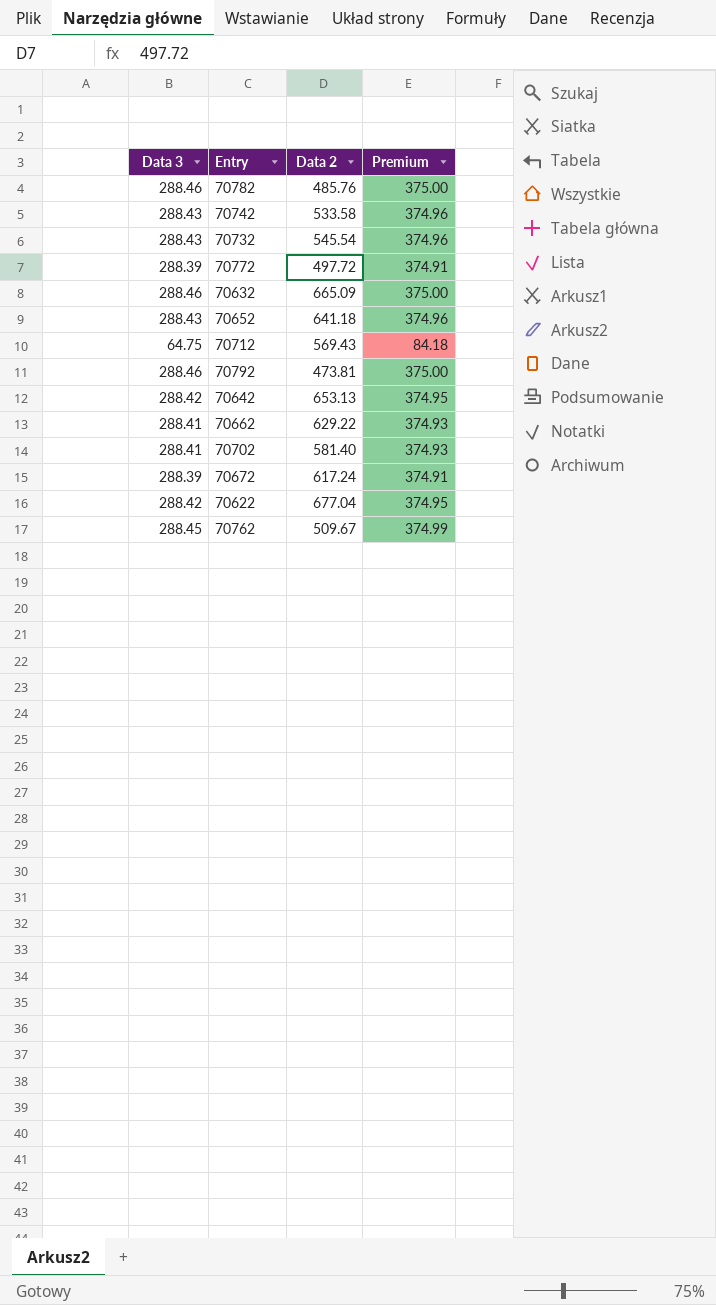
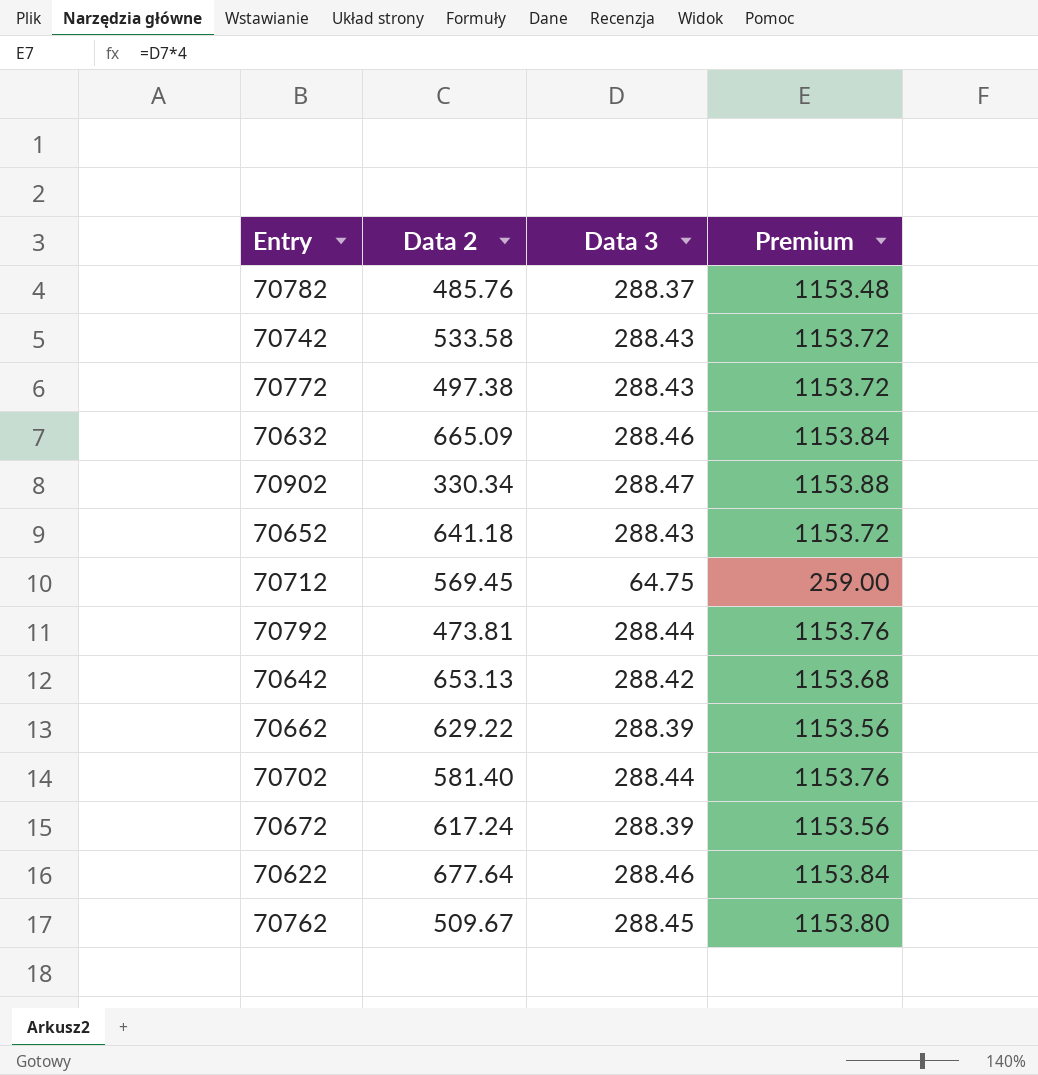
column Data 3 | position: 1 -> 3
column Premium | formula: [Data 3] * 1.3 -> [Data 3] * 4
row 70732: 288.43 | 545.54 | 374.96 -> none
70782 | Data 3: 288.46 -> 288.37
70772 | Data 2: 497.72 -> 497.38
70772 | Data 3: 288.39 -> 288.43
row 70902: none -> 330.34 | 288.47 | 1153.88
70712 | Data 2: 569.43 -> 569.45
70792 | Data 3: 288.46 -> 288.44
70662 | Data 3: 288.41 -> 288.39
70702 | Data 3: 288.41 -> 288.44
70622 | Data 2: 677.04 -> 677.64
70622 | Data 3: 288.42 -> 288.46

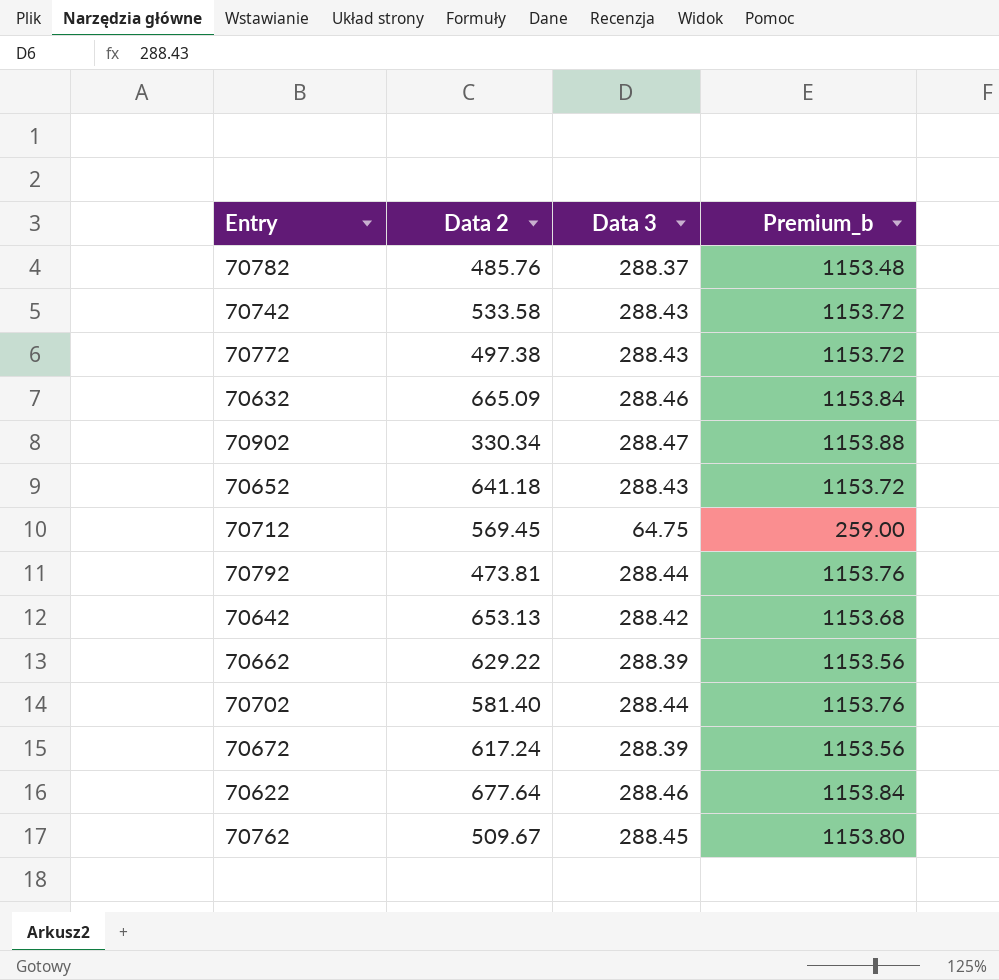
column name: Premium -> Premium_b

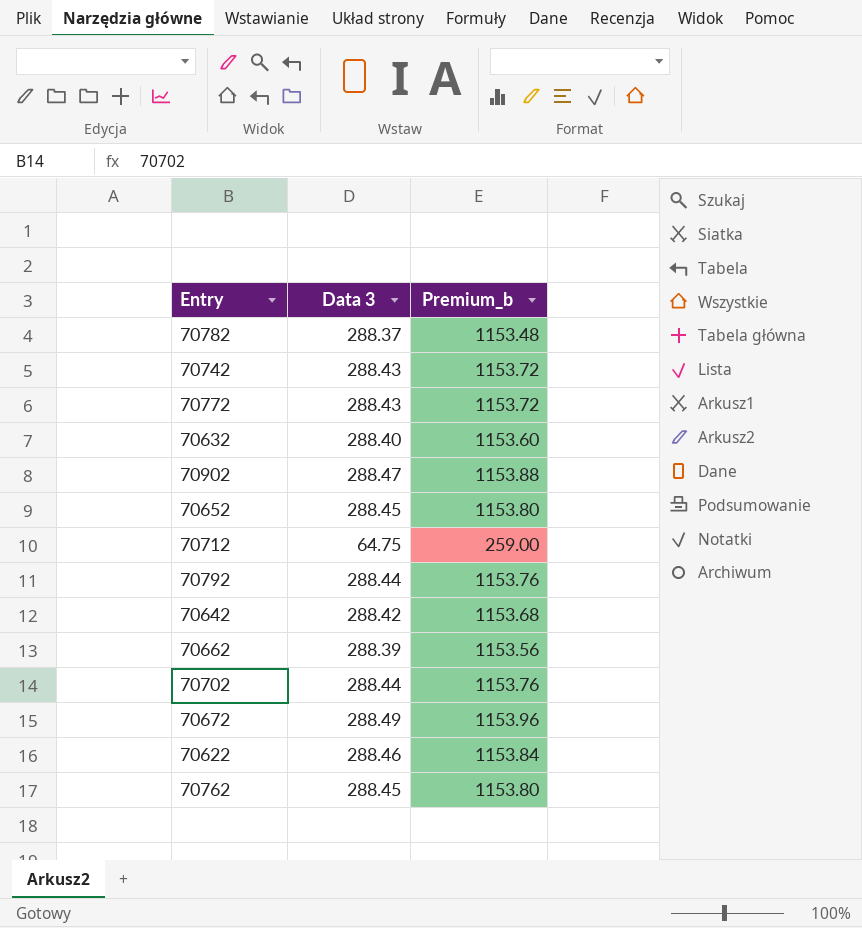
column Data 2 | position: 2 -> none
70632 | Data 3: 288.46 -> 288.40
70632 | Premium_b: 1153.84 -> 1153.60
70652 | Data 3: 288.43 -> 288.45
70652 | Premium_b: 1153.72 -> 1153.80
70672 | Data 3: 288.39 -> 288.49
70672 | Premium_b: 1153.56 -> 1153.96

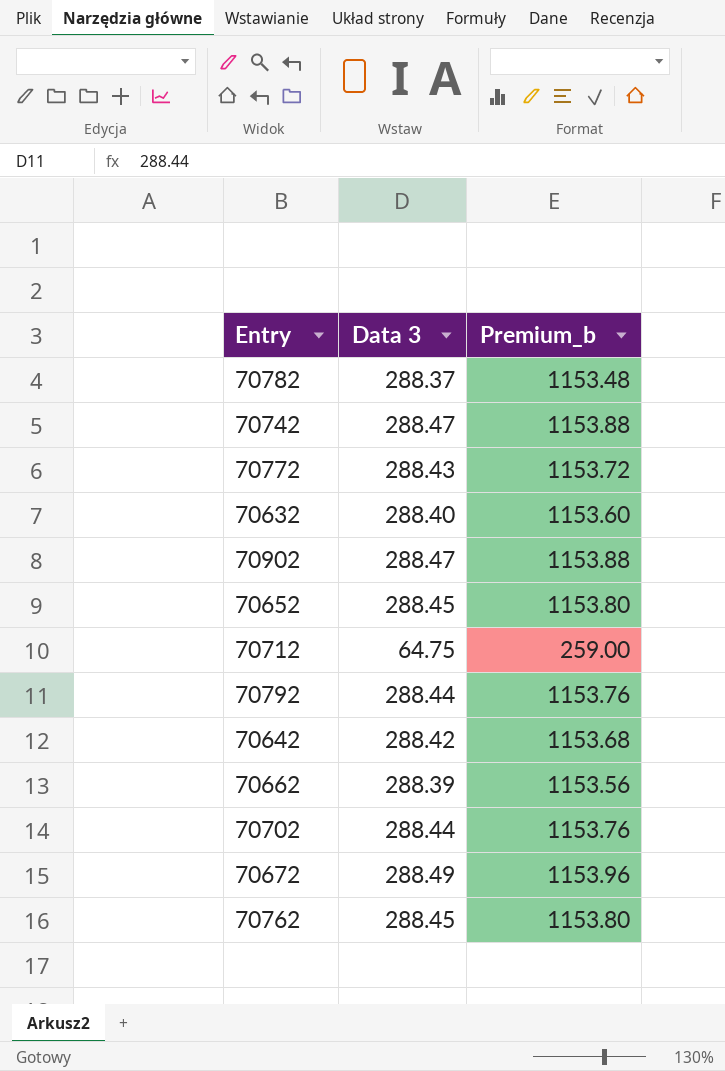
row 70622: 288.46 | 1153.84 -> none
70742 | Data 3: 288.43 -> 288.47
70742 | Premium_b: 1153.72 -> 1153.88

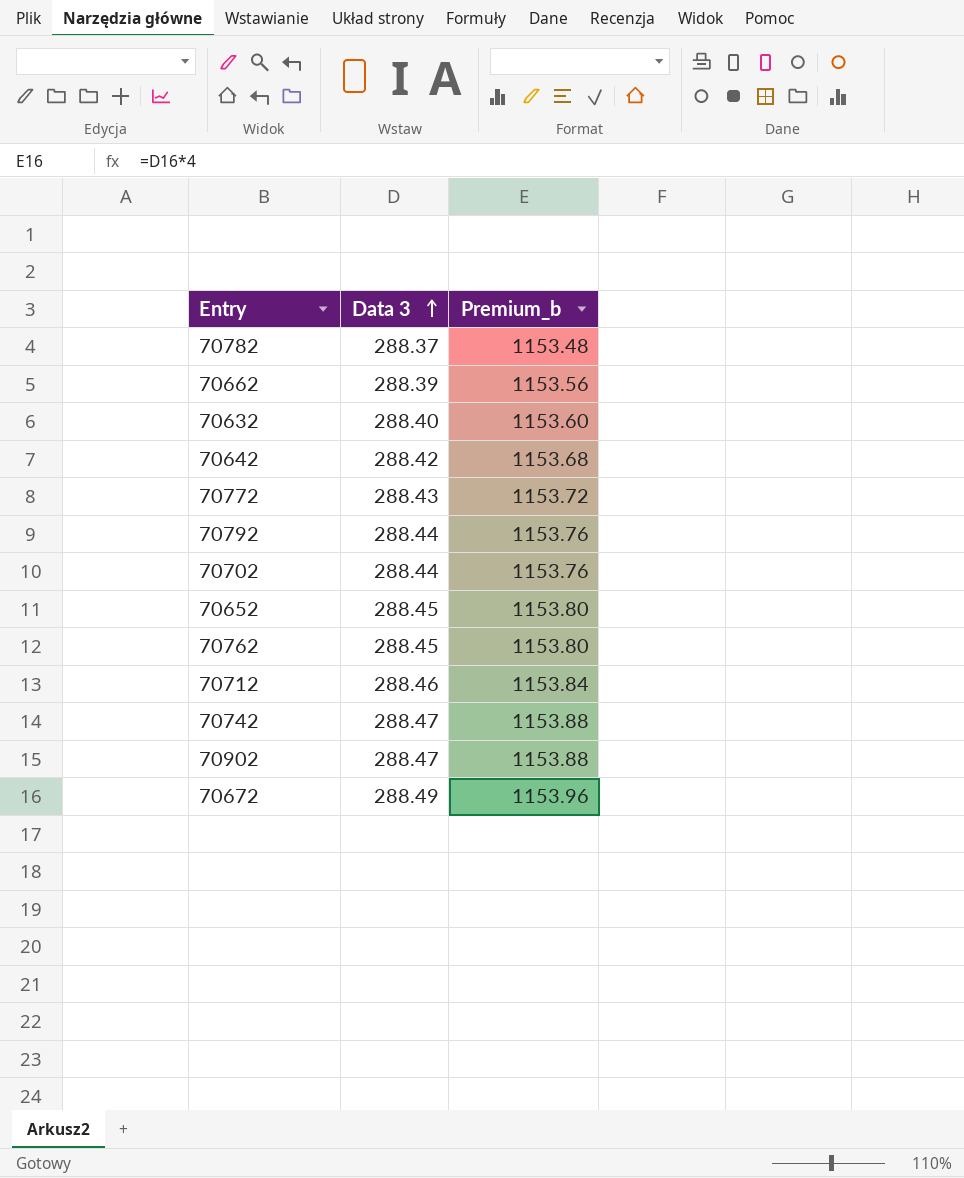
row order: none -> Data 3 ascending
70712 | Data 3: 64.75 -> 288.46
70712 | Premium_b: 259.00 -> 1153.84

